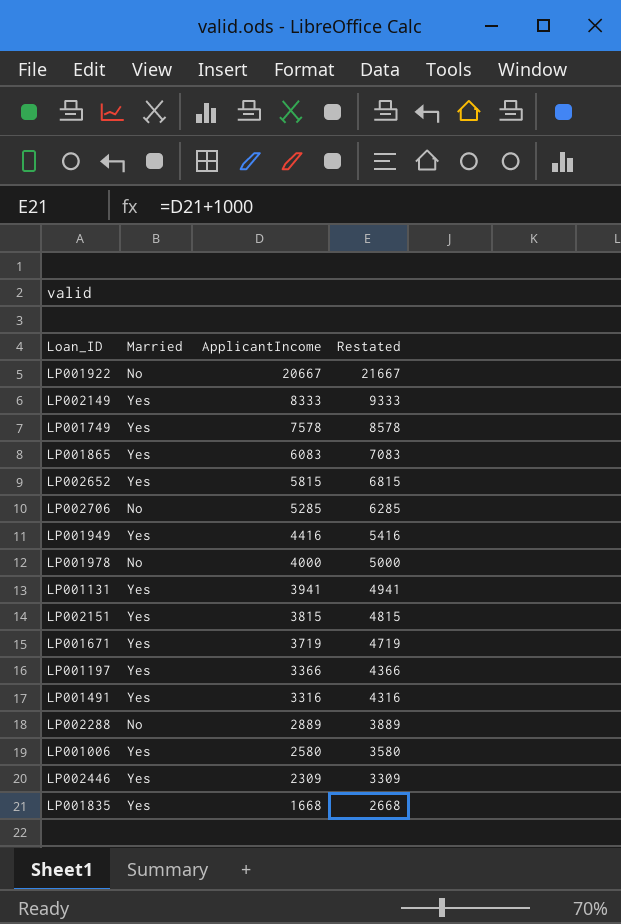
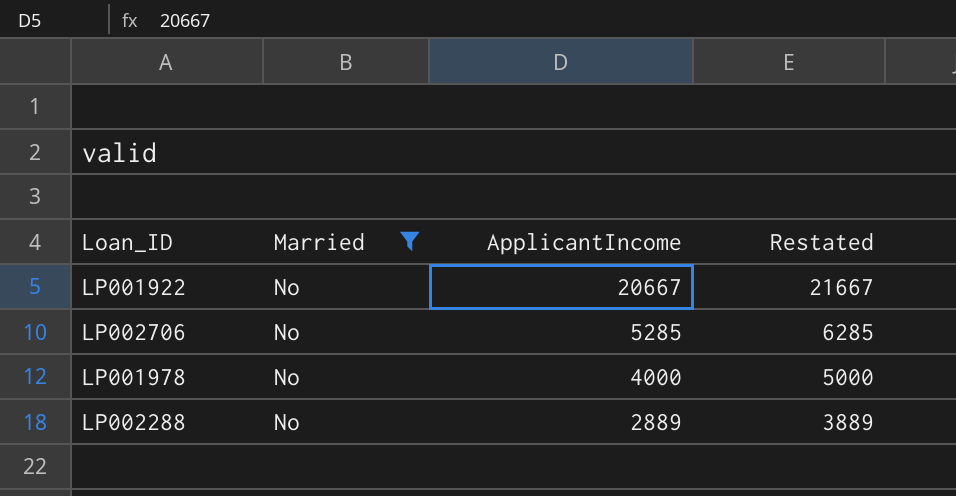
filter: none -> Married = No

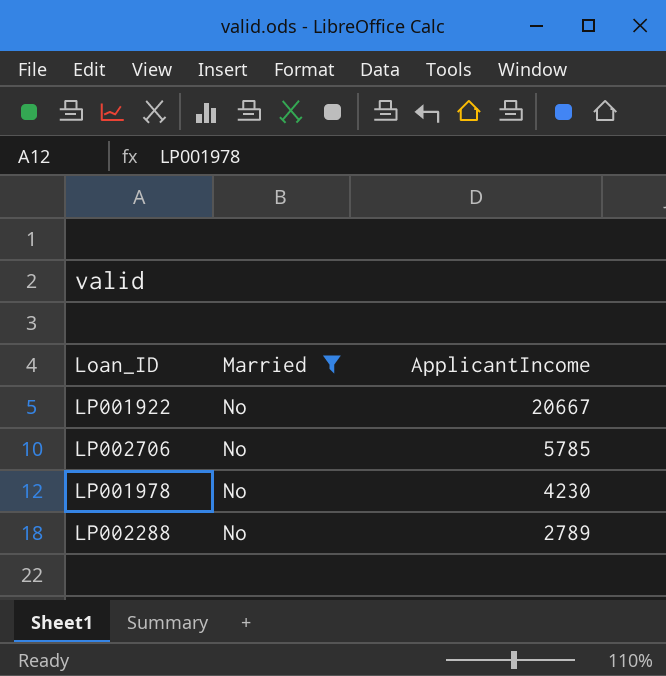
column Restated | formula: [ApplicantIncome] + 1000 -> none
LP002706 | ApplicantIncome: 5285 -> 5785
LP001978 | ApplicantIncome: 4000 -> 4230
LP002288 | ApplicantIncome: 2889 -> 2789

